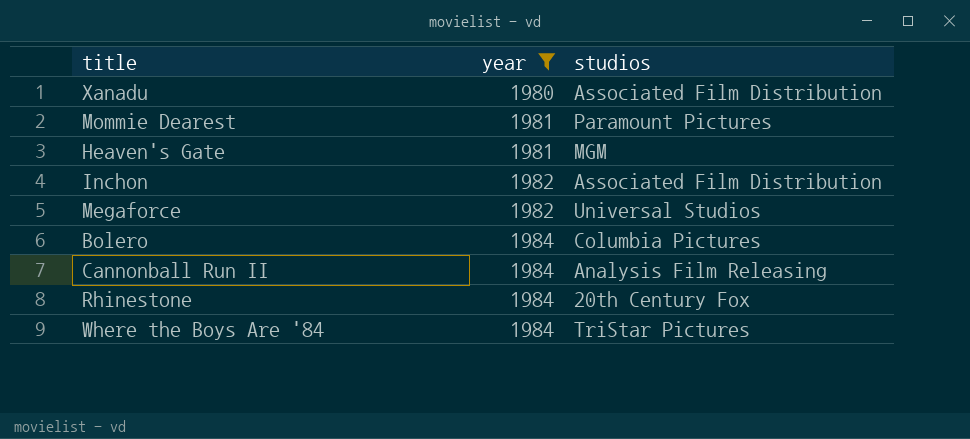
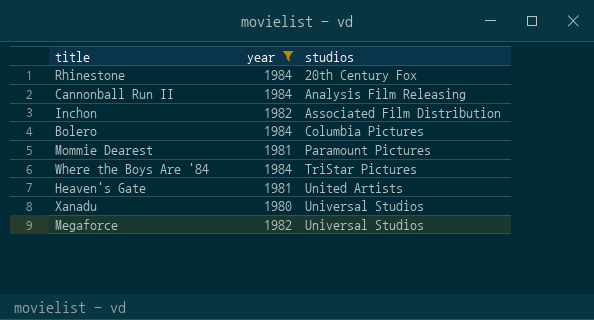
row order: year ascending -> studios ascending
Heaven's Gate | studios: MGM -> United Artists
Xanadu | studios: Associated Film Distribution -> Universal Studios

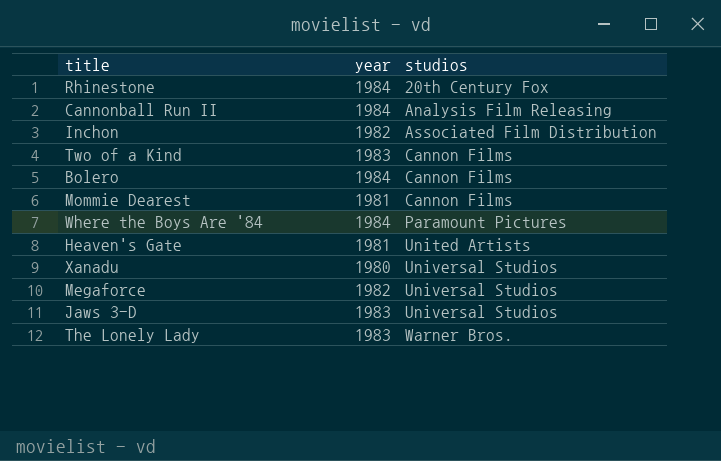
filter: year != 1983 -> none
Bolero | studios: Columbia Pictures -> Cannon Films
Mommie Dearest | studios: Paramount Pictures -> Cannon Films
Where the Boys Are '84 | studios: TriStar Pictures -> Paramount Pictures

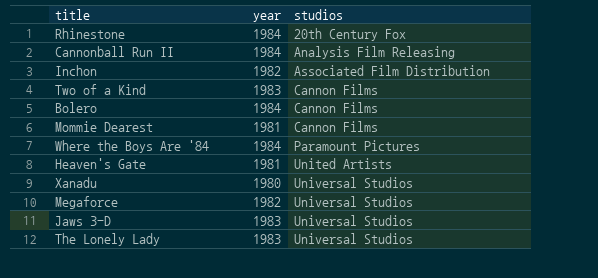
The Lonely Lady | studios: Warner Bros. -> Universal Studios

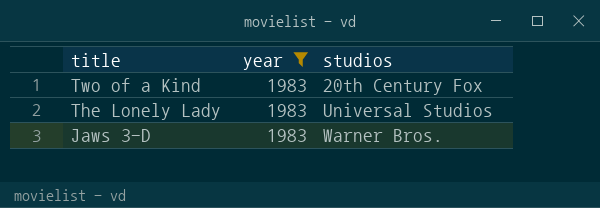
filter: none -> year = 1983
row order: studios ascending -> title descending
Two of a Kind | studios: Cannon Films -> 20th Century Fox
Jaws 3-D | studios: Universal Studios -> Warner Bros.

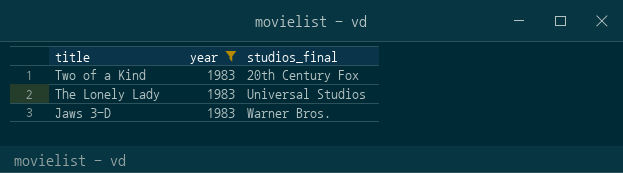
column name: studios -> studios_final

